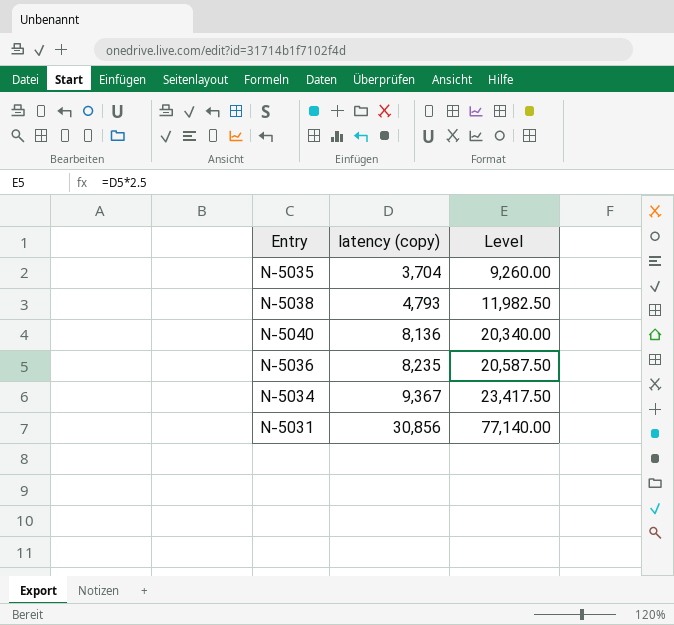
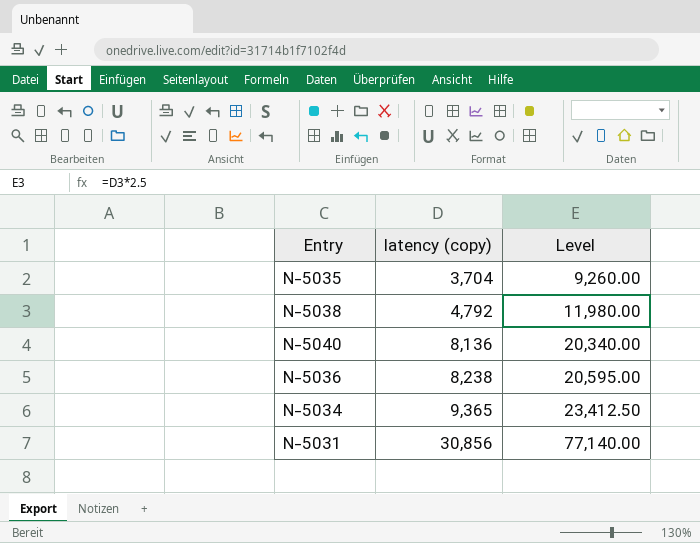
N-5038 | latency (copy): 4,793 -> 4,792
N-5038 | Level: 11,982.50 -> 11,980.00
N-5036 | latency (copy): 8,235 -> 8,238
N-5036 | Level: 20,587.50 -> 20,595.00
N-5034 | latency (copy): 9,367 -> 9,365
N-5034 | Level: 23,417.50 -> 23,412.50

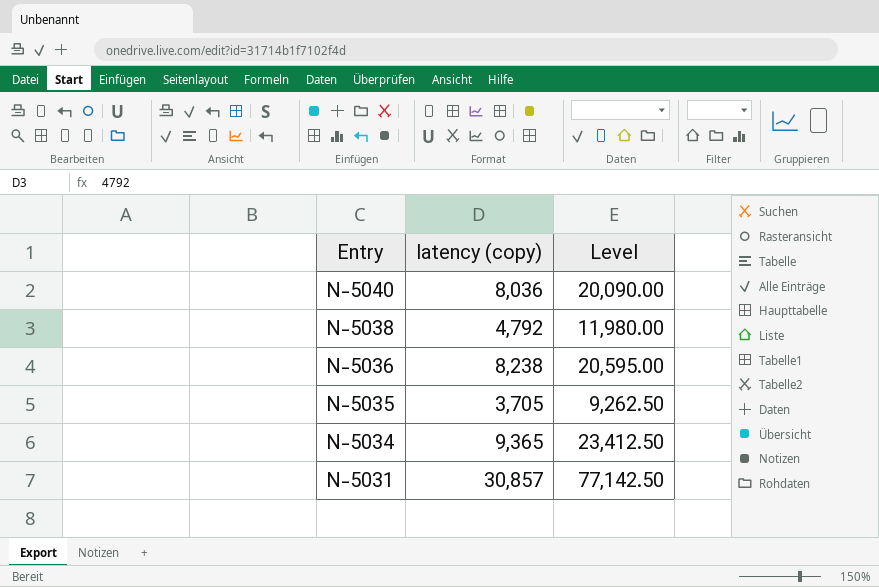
row order: latency (copy) ascending -> Entry descending
N-5040 | latency (copy): 8,136 -> 8,036
N-5040 | Level: 20,340.00 -> 20,090.00
N-5035 | latency (copy): 3,704 -> 3,705
N-5035 | Level: 9,260.00 -> 9,262.50
N-5031 | latency (copy): 30,856 -> 30,857
N-5031 | Level: 77,140.00 -> 77,142.50

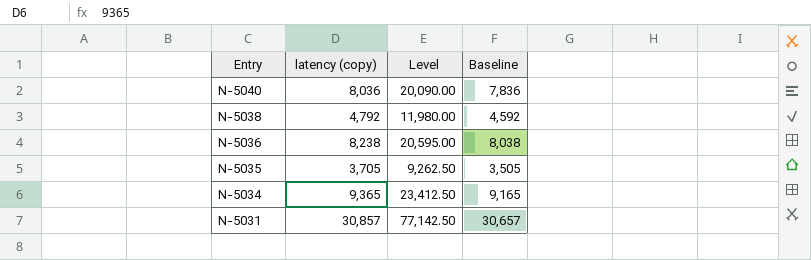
column Baseline | formula: none -> [latency (copy)] - 200

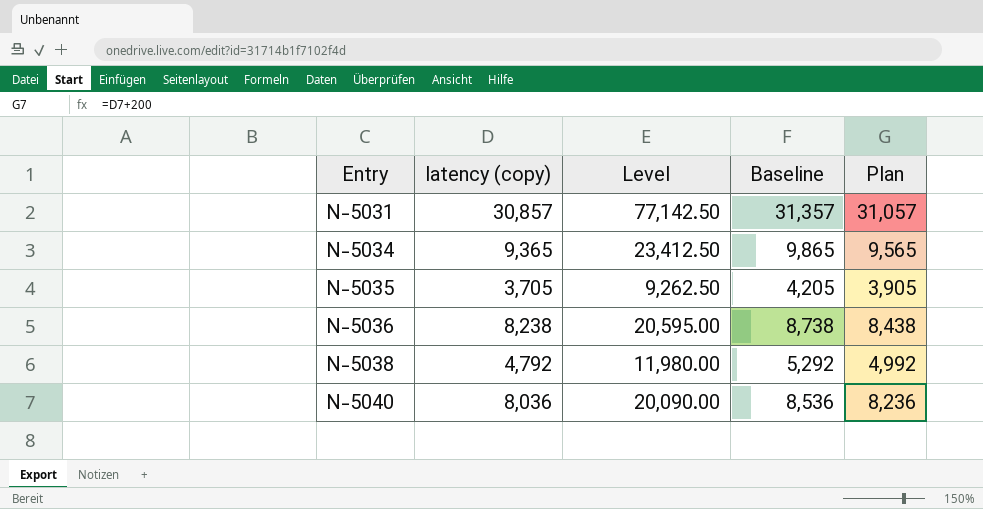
row order: Entry descending -> Entry ascending
column Baseline | formula: [latency (copy)] - 200 -> [latency (copy)] + 500
column Plan | formula: none -> [latency (copy)] + 200

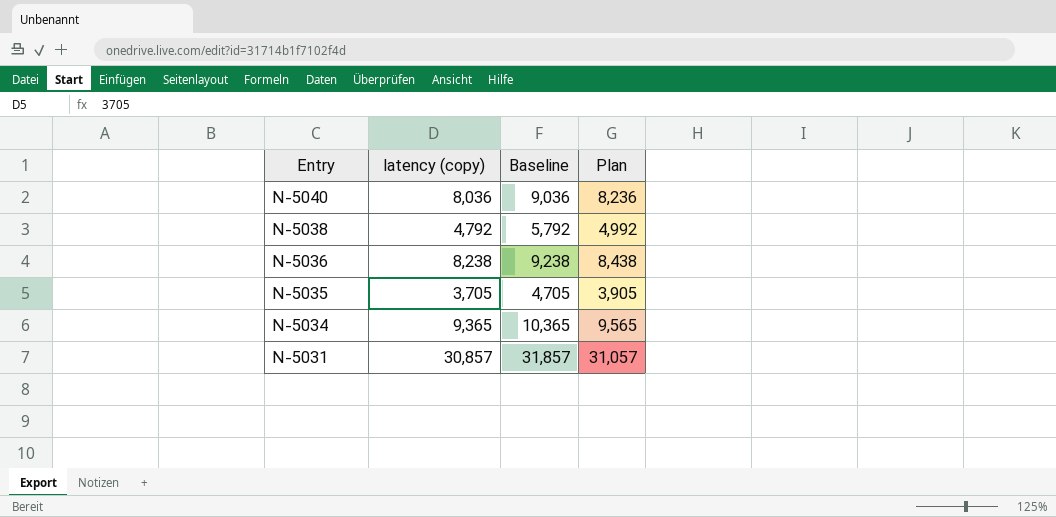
row order: Entry ascending -> Entry descending
column Level | formula: [latency (copy)] * 2.5 -> none
column Baseline | formula: [latency (copy)] + 500 -> [latency (copy)] + 1000

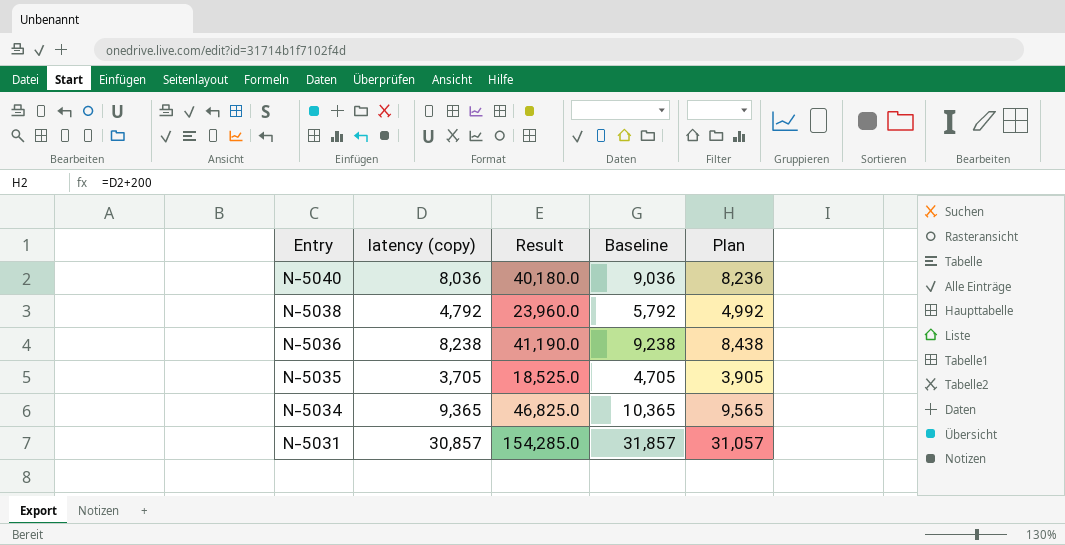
column Result | formula: none -> [latency (copy)] * 5

